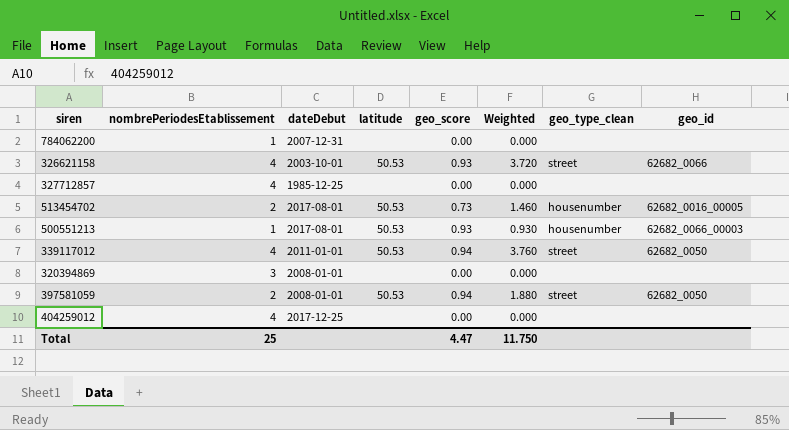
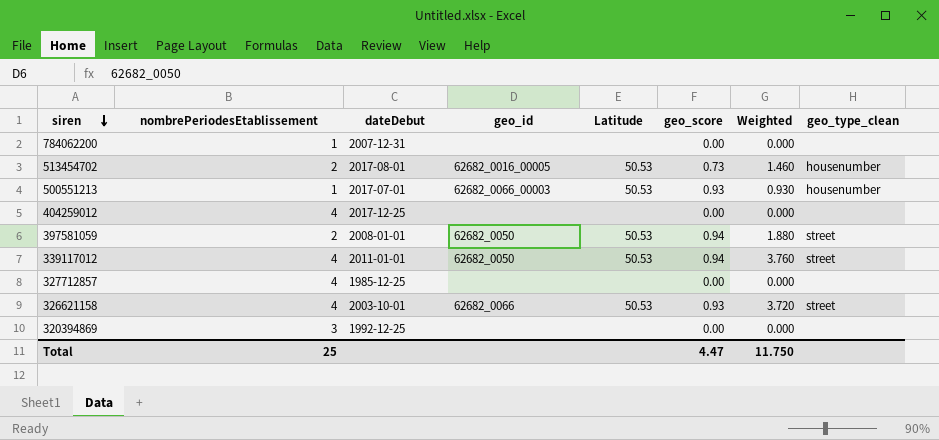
row order: none -> siren descending
column geo_id | position: 8 -> 4
column name: latitude -> Latitude
500551213 | dateDebut: 2017-08-01 -> 2017-07-01
320394869 | dateDebut: 2008-01-01 -> 1992-12-25

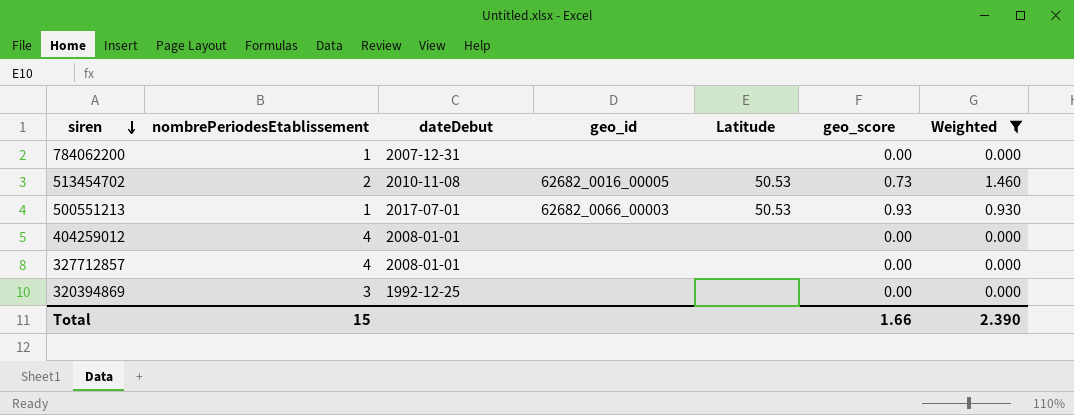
filter: none -> Weighted <= 1.460
column geo_type_clean | position: 8 -> none
513454702 | dateDebut: 2017-08-01 -> 2010-11-08
404259012 | dateDebut: 2017-12-25 -> 2008-01-01
327712857 | dateDebut: 1985-12-25 -> 2008-01-01
Total | nombrePeriodesEtablissement: 25 -> 15
Total | geo_score: 4.47 -> 1.66
Total | Weighted: 11.750 -> 2.390

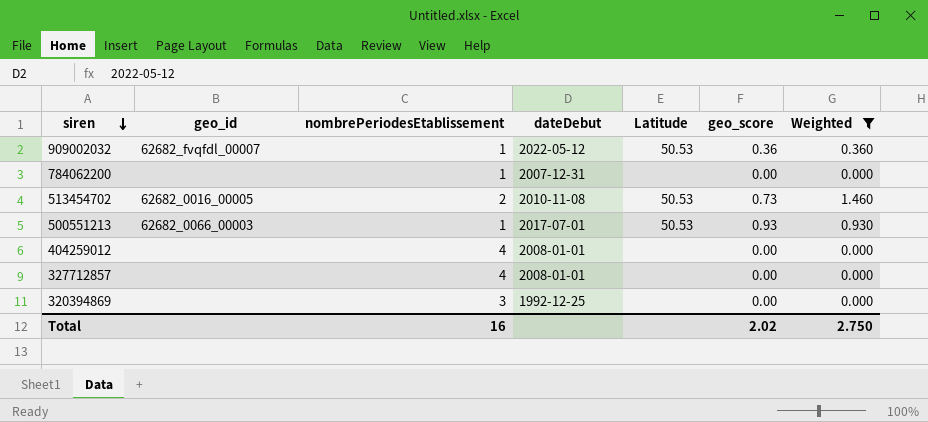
column geo_id | position: 4 -> 2
row 909002032: none -> 62682_fvqfdl_00007 | 1 | 2022-05-12 | 50.53 | 0.36 | 0.360
Total | nombrePeriodesEtablissement: 15 -> 16
Total | geo_score: 1.66 -> 2.02
Total | Weighted: 2.390 -> 2.750

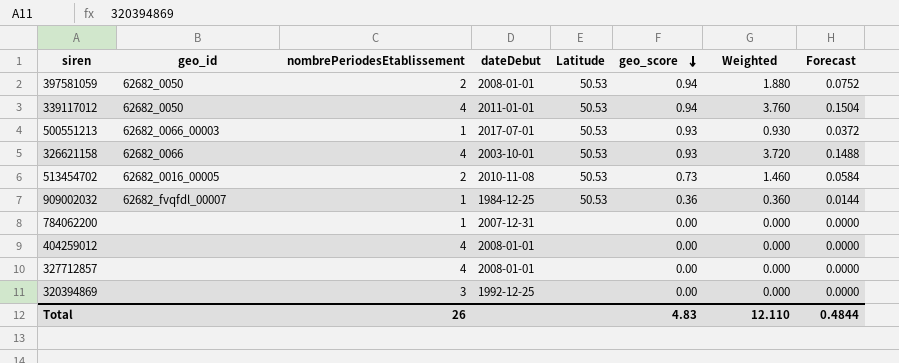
filter: Weighted <= 1.460 -> none
row order: siren descending -> geo_score descending
column Forecast | formula: none -> [Weighted] * 0.04
909002032 | dateDebut: 2022-05-12 -> 1984-12-25
Total | nombrePeriodesEtablissement: 16 -> 26
Total | geo_score: 2.02 -> 4.83
Total | Weighted: 2.750 -> 12.110

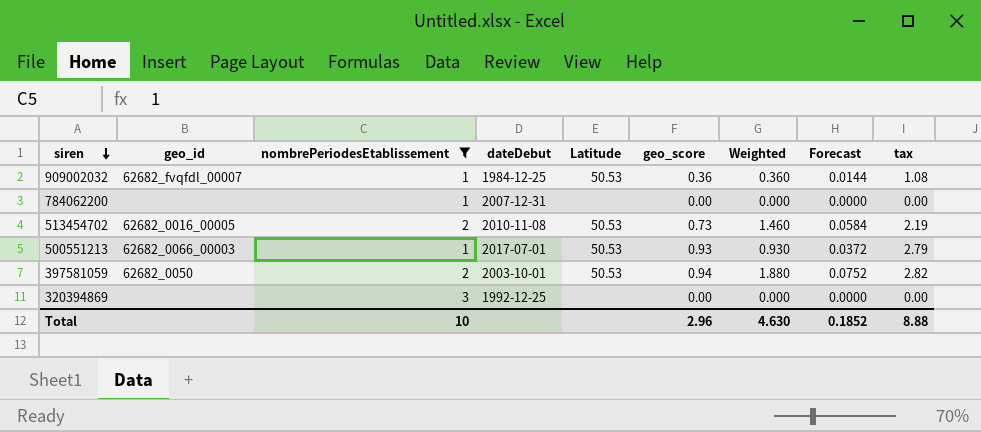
filter: none -> nombrePeriodesEtablissement != 4
row order: geo_score descending -> siren descending
column tax | formula: none -> [geo_score] * 3
397581059 | dateDebut: 2008-01-01 -> 2003-10-01
Total | nombrePeriodesEtablissement: 26 -> 10
Total | geo_score: 4.83 -> 2.96
Total | Weighted: 12.110 -> 4.630
Total | Forecast: 0.4844 -> 0.1852

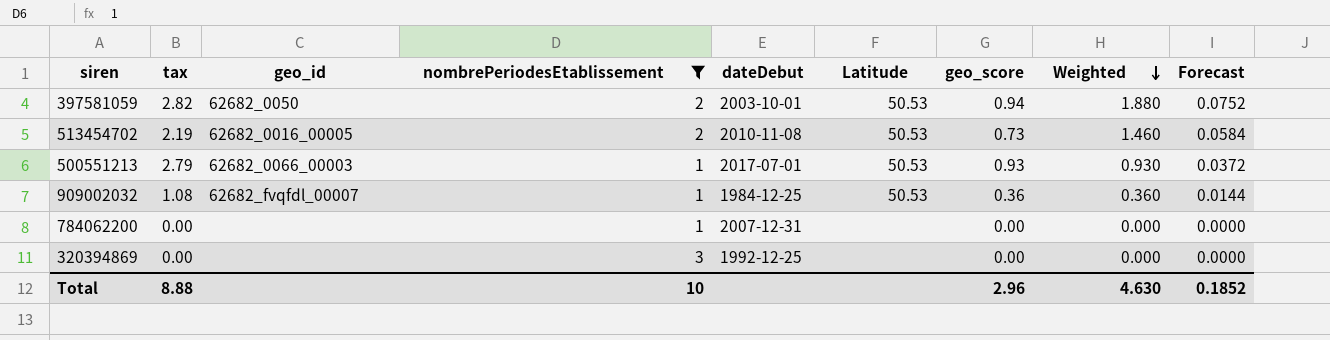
row order: siren descending -> Weighted descending
column tax | position: 9 -> 2

